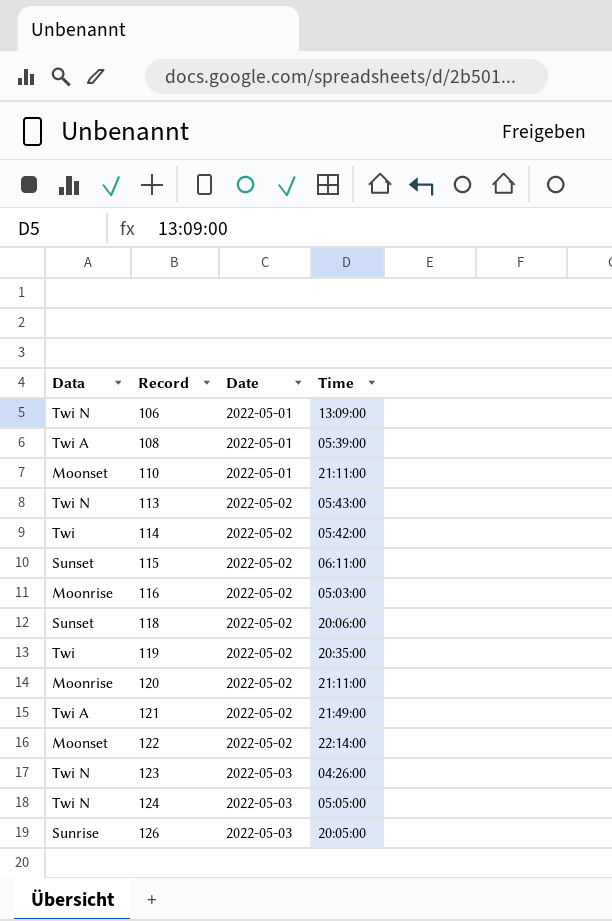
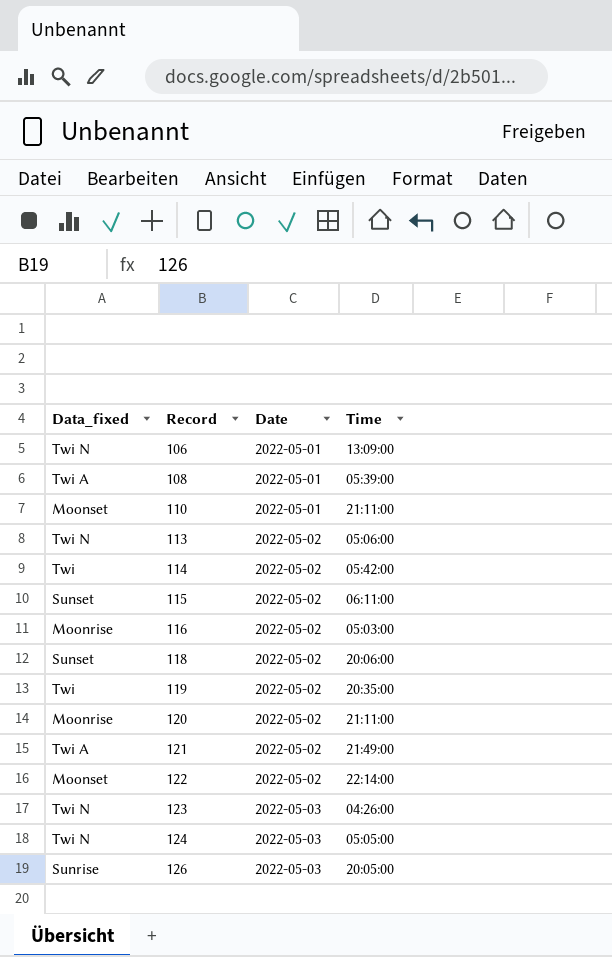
column name: Data -> Data_fixed
113 | Time: 05:43:00 -> 05:06:00

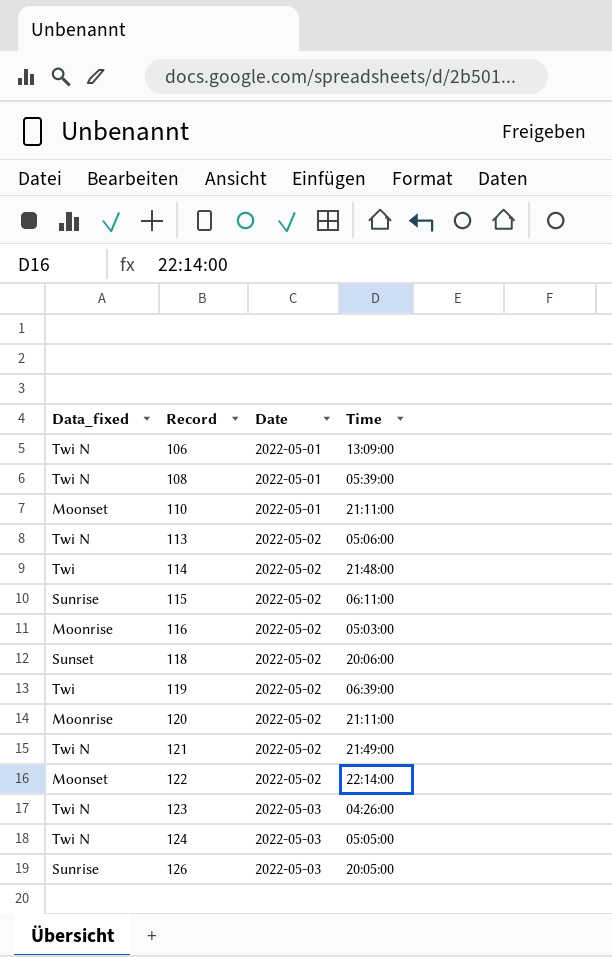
108 | Data_fixed: Twi A -> Twi N
114 | Time: 05:42:00 -> 21:48:00
115 | Data_fixed: Sunset -> Sunrise
119 | Time: 20:35:00 -> 06:39:00
121 | Data_fixed: Twi A -> Twi N

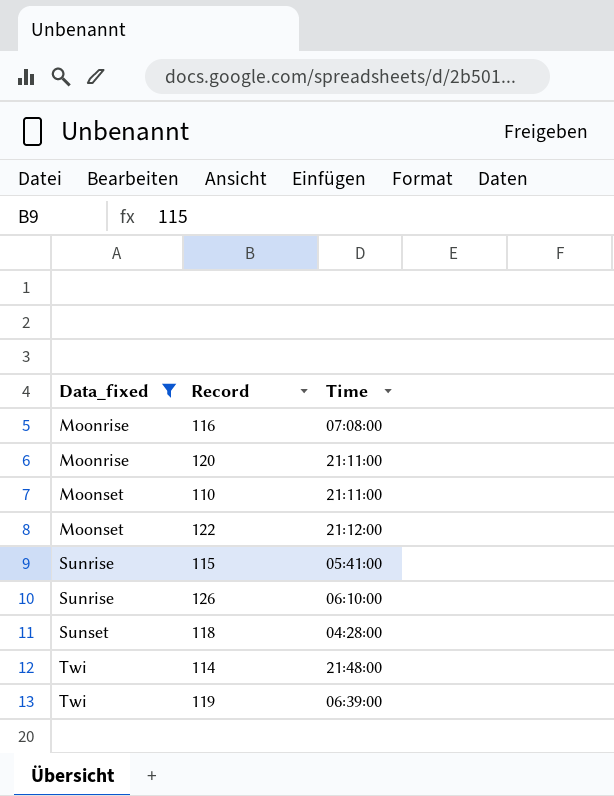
filter: none -> Data_fixed != Twi N
row order: Record ascending -> Data_fixed ascending
column Date | position: 3 -> none
116 | Time: 05:03:00 -> 07:08:00
122 | Time: 22:14:00 -> 21:12:00
115 | Time: 06:11:00 -> 05:41:00
126 | Time: 20:05:00 -> 06:10:00
118 | Time: 20:06:00 -> 04:28:00

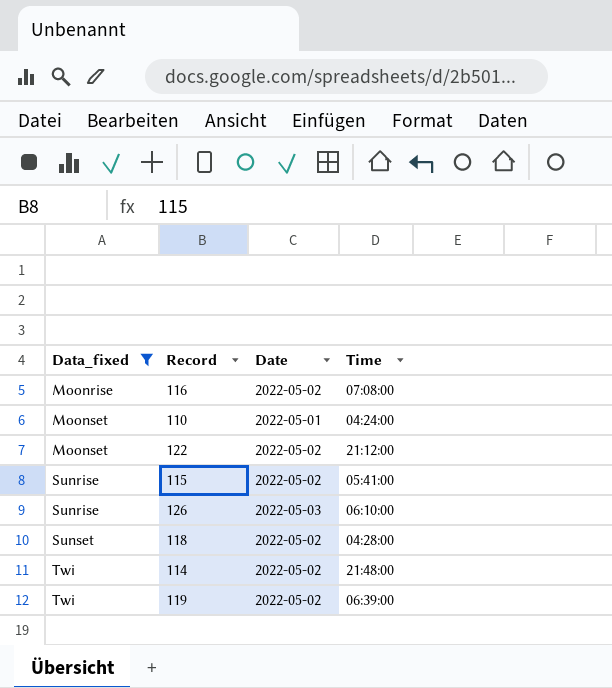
column Date | position: none -> 3
row 120: Moonrise | 21:11:00 -> none
110 | Time: 21:11:00 -> 04:24:00

